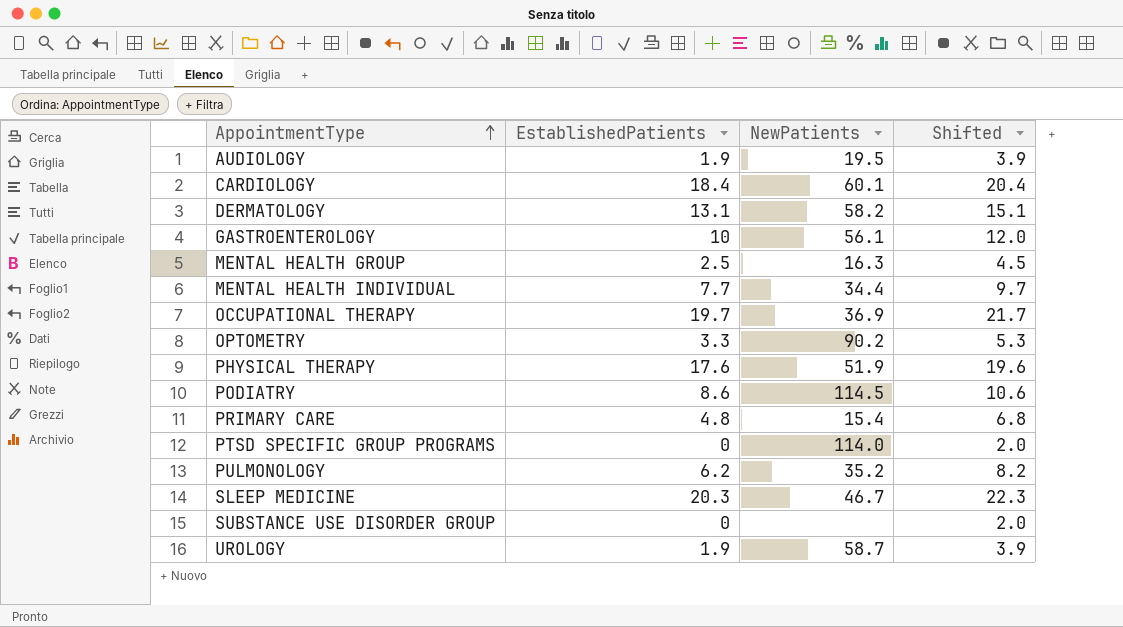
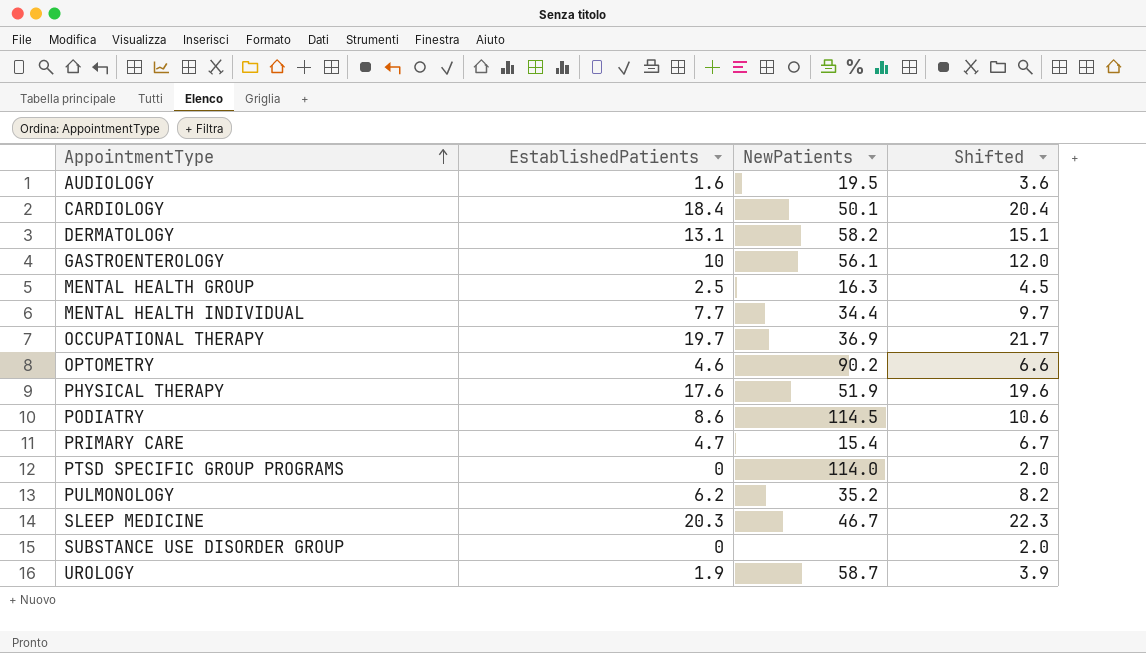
AUDIOLOGY | EstablishedPatients: 1.9 -> 1.6
AUDIOLOGY | Shifted: 3.9 -> 3.6
CARDIOLOGY | NewPatients: 60.1 -> 50.1
OPTOMETRY | EstablishedPatients: 3.3 -> 4.6
OPTOMETRY | Shifted: 5.3 -> 6.6
PRIMARY CARE | EstablishedPatients: 4.8 -> 4.7
PRIMARY CARE | Shifted: 6.8 -> 6.7

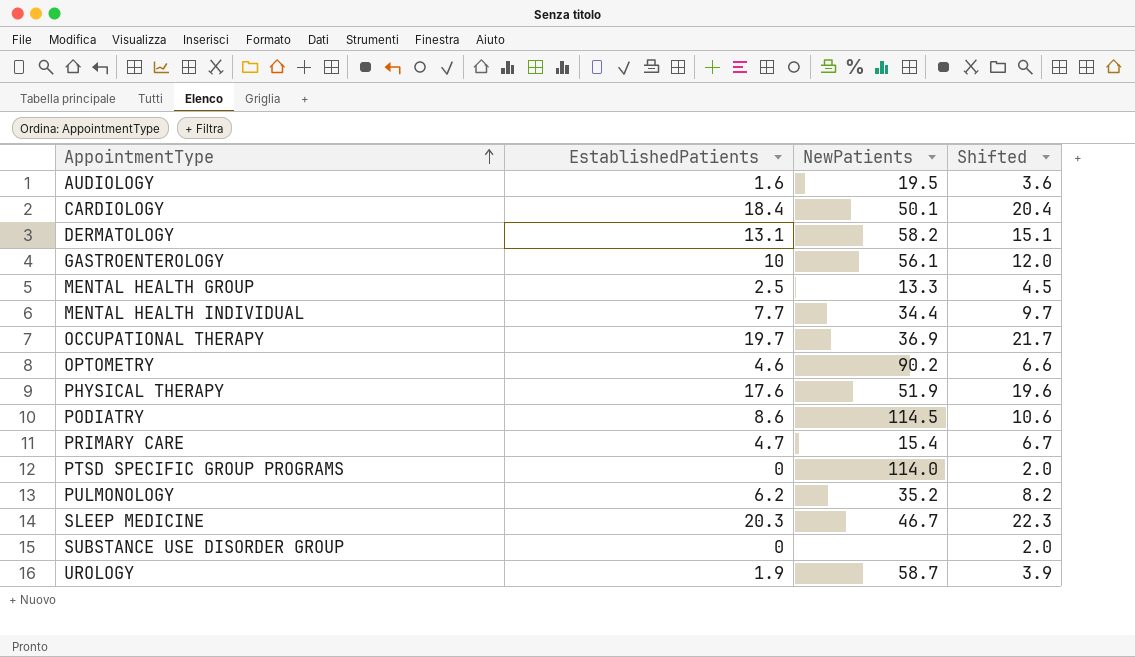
MENTAL HEALTH GROUP | NewPatients: 16.3 -> 13.3

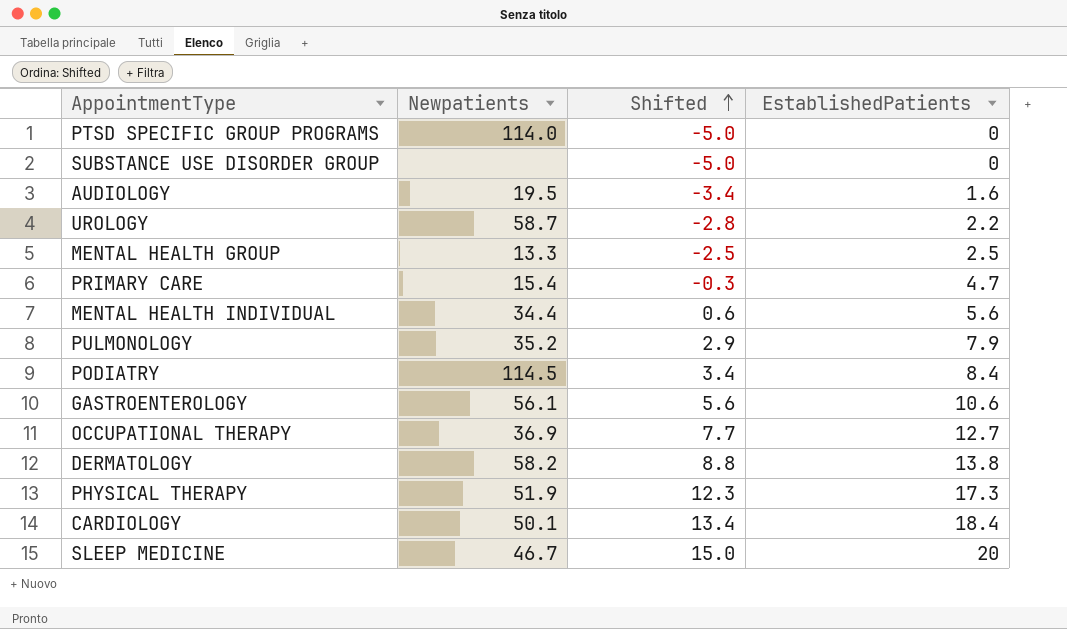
row order: AppointmentType ascending -> Shifted ascending
column name: NewPatients -> Newpatients
column Shifted | formula: [EstablishedPatients] + 2 -> [EstablishedPatients] - 5
column EstablishedPatients | position: 2 -> 4
row OPTOMETRY: 4.6 | 90.2 | 6.6 -> none
UROLOGY | EstablishedPatients: 1.9 -> 2.2
MENTAL HEALTH INDIVIDUAL | EstablishedPatients: 7.7 -> 5.6
PULMONOLOGY | EstablishedPatients: 6.2 -> 7.9
PODIATRY | EstablishedPatients: 8.6 -> 8.4
GASTROENTEROLOGY | EstablishedPatients: 10 -> 10.6
OCCUPATIONAL THERAPY | EstablishedPatients: 19.7 -> 12.7
DERMATOLOGY | EstablishedPatients: 13.1 -> 13.8
PHYSICAL THERAPY | EstablishedPatients: 17.6 -> 17.3
SLEEP MEDICINE | EstablishedPatients: 20.3 -> 20

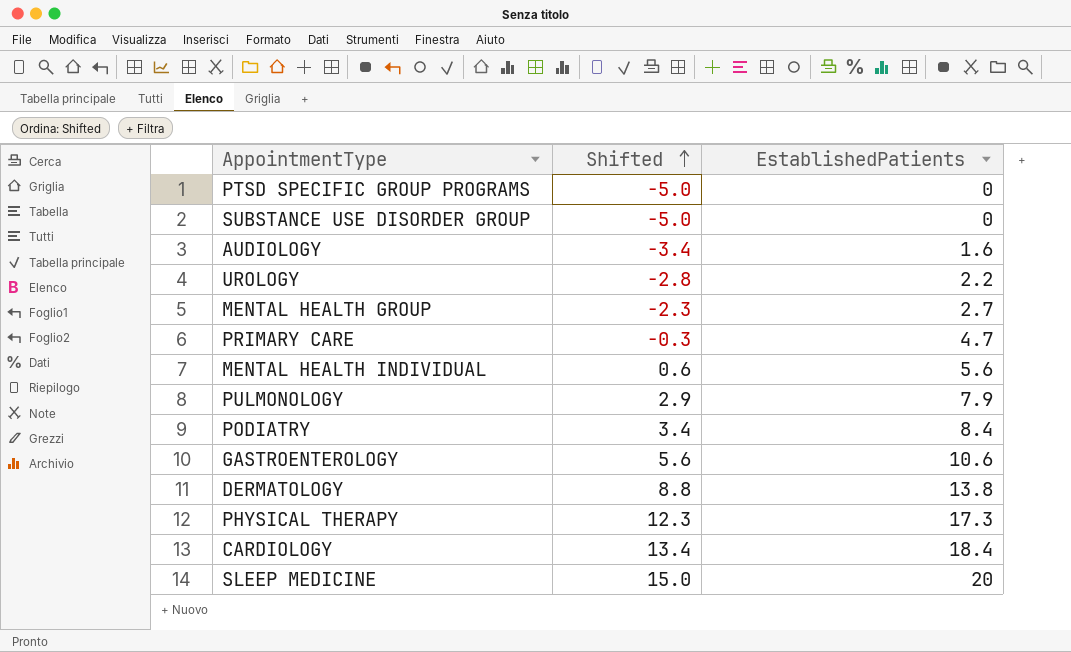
column Newpatients | position: 2 -> none
row OCCUPATIONAL THERAPY: 36.9 | 7.7 | 12.7 -> none
MENTAL HEALTH GROUP | Shifted: -2.5 -> -2.3
MENTAL HEALTH GROUP | EstablishedPatients: 2.5 -> 2.7

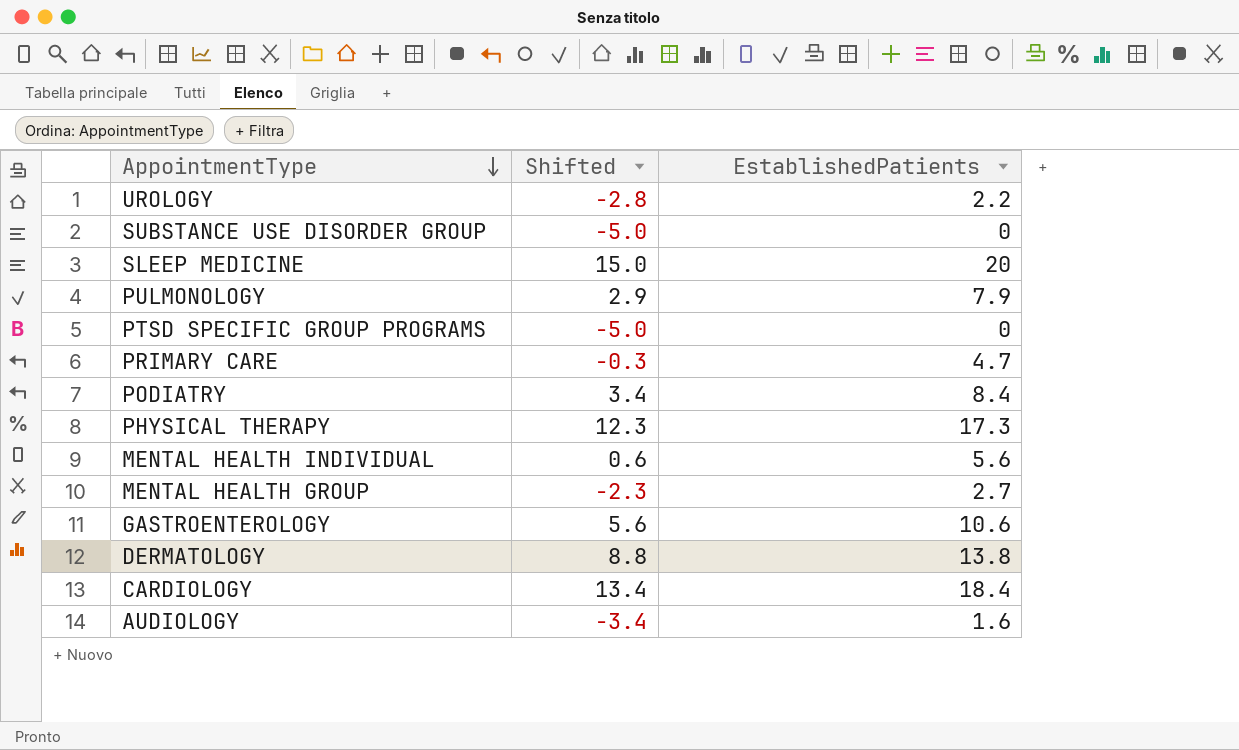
row order: Shifted ascending -> AppointmentType descending

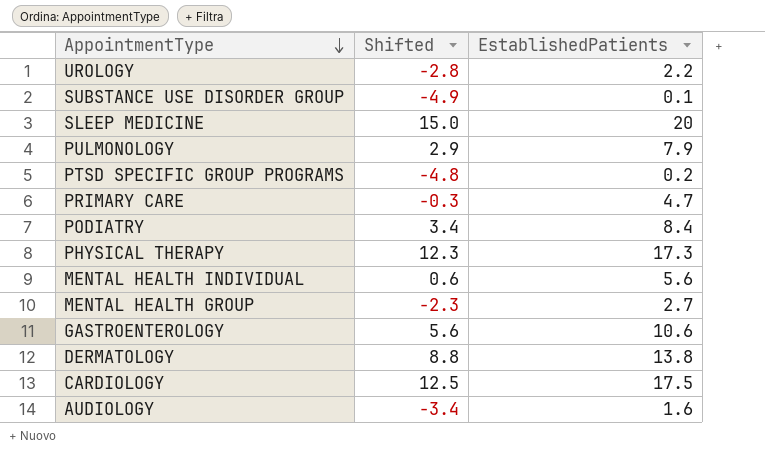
SUBSTANCE USE DISORDER GROUP | Shifted: -5.0 -> -4.9
SUBSTANCE USE DISORDER GROUP | EstablishedPatients: 0 -> 0.1
PTSD SPECIFIC GROUP PROGRAMS | Shifted: -5.0 -> -4.8
PTSD SPECIFIC GROUP PROGRAMS | EstablishedPatients: 0 -> 0.2
CARDIOLOGY | Shifted: 13.4 -> 12.5
CARDIOLOGY | EstablishedPatients: 18.4 -> 17.5

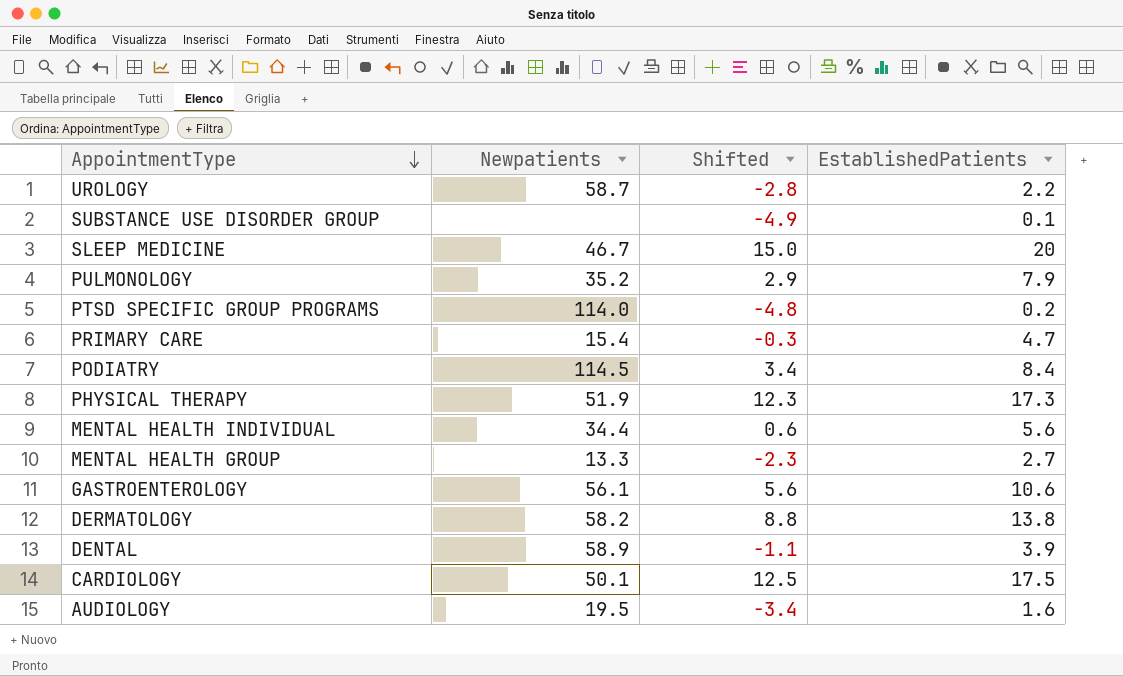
column Newpatients | position: none -> 2
row DENTAL: none -> 58.9 | -1.1 | 3.9

